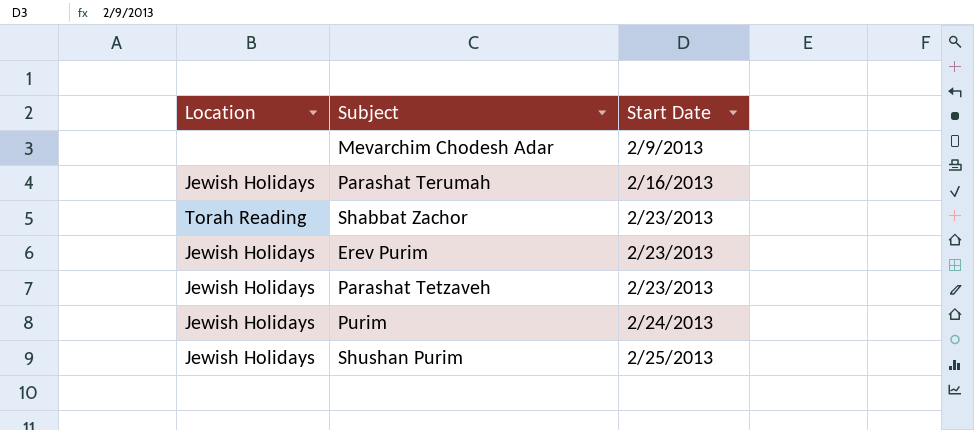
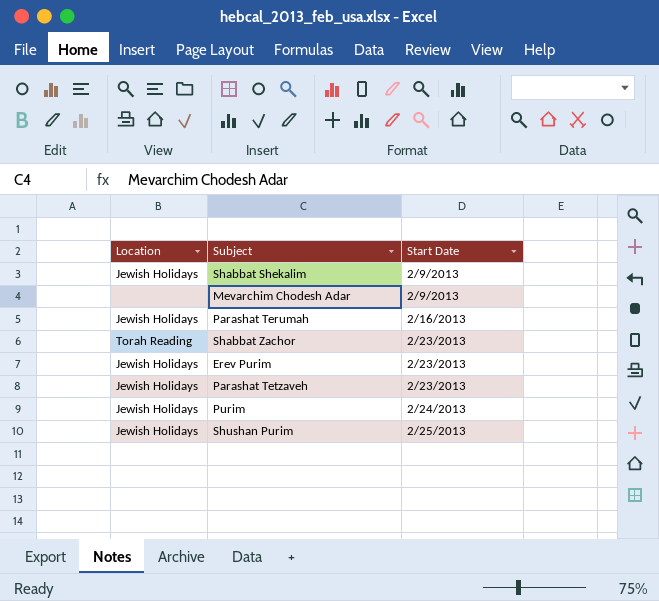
row Shabbat Shekalim: none -> Jewish Holidays | 2/9/2013

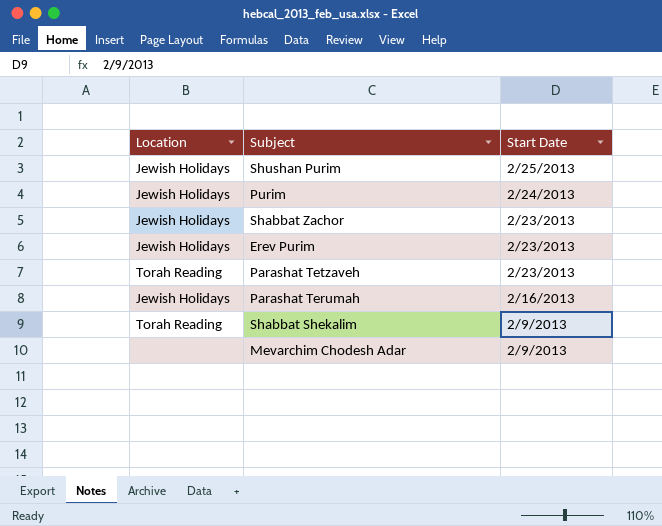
row order: Start Date ascending -> Start Date descending
Shabbat Zachor | Location: Torah Reading -> Jewish Holidays
Parashat Tetzaveh | Location: Jewish Holidays -> Torah Reading
Shabbat Shekalim | Location: Jewish Holidays -> Torah Reading

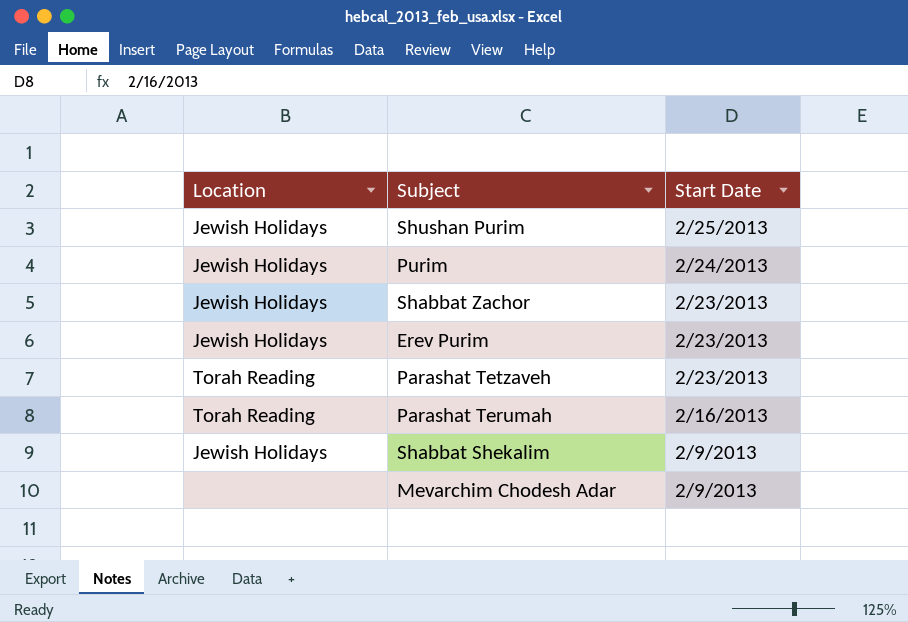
Parashat Terumah | Location: Jewish Holidays -> Torah Reading
Shabbat Shekalim | Location: Torah Reading -> Jewish Holidays

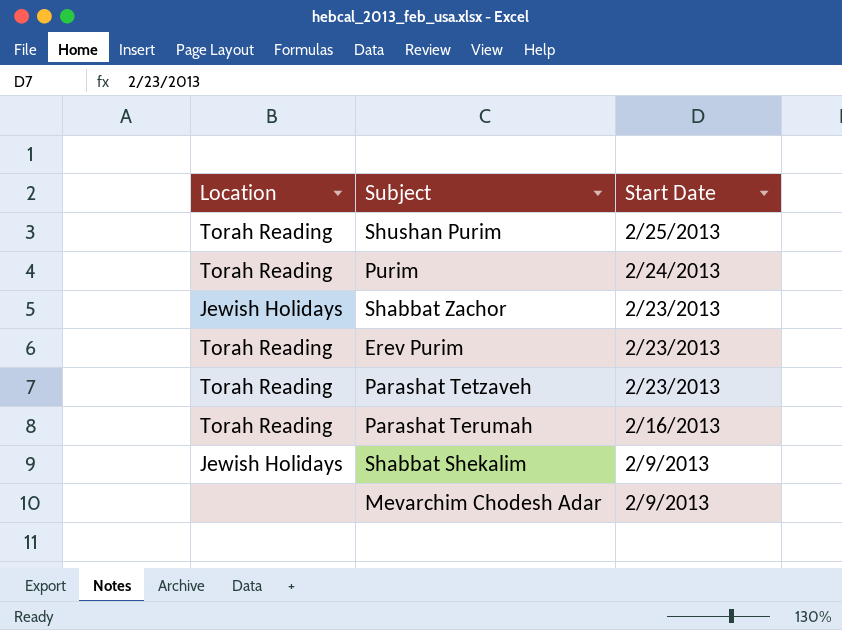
Shushan Purim | Location: Jewish Holidays -> Torah Reading
Purim | Location: Jewish Holidays -> Torah Reading
Erev Purim | Location: Jewish Holidays -> Torah Reading

